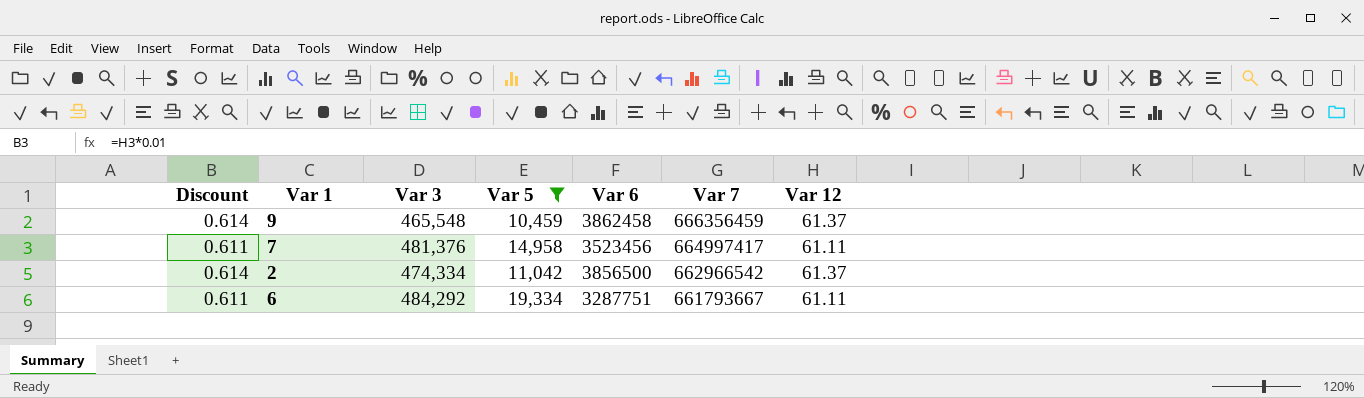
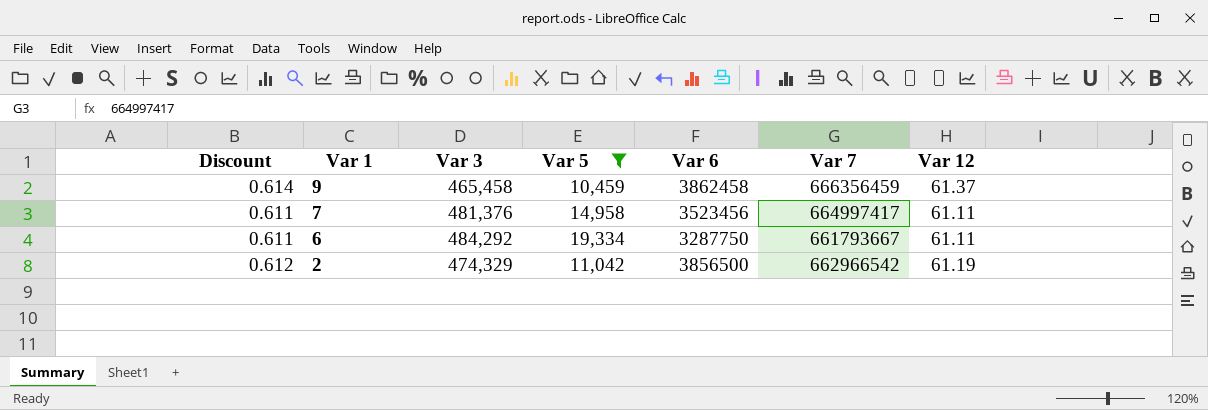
row order: Var 7 descending -> Var 1 descending
9 | Var 3: 465,548 -> 465,458
6 | Var 6: 3287751 -> 3287750
2 | Discount: 0.614 -> 0.612
2 | Var 3: 474,334 -> 474,329
2 | Var 12: 61.37 -> 61.19

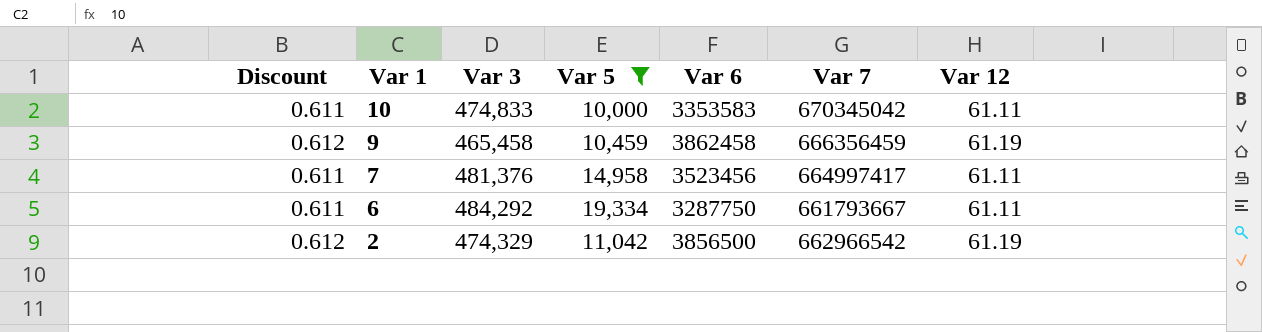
row 10: none -> 0.611 | 474,833 | 10,000 | 3353583 | 670345042 | 61.11
9 | Discount: 0.614 -> 0.612
9 | Var 12: 61.37 -> 61.19

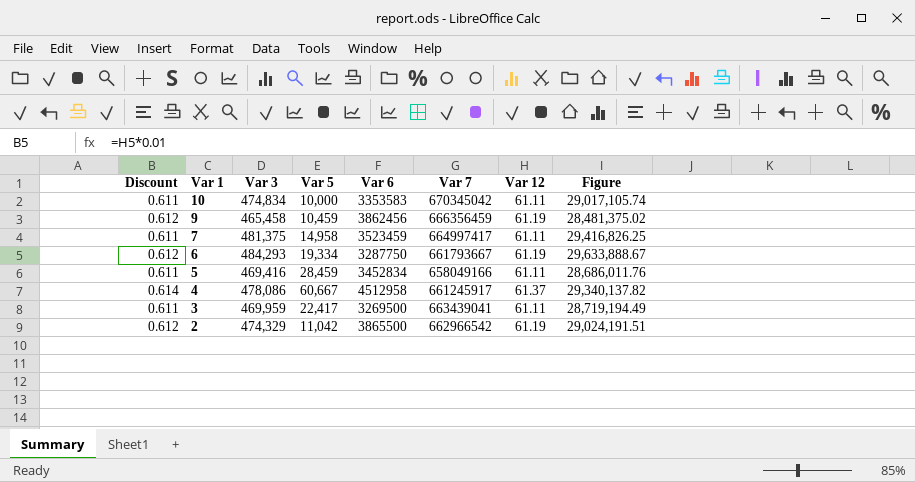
filter: Var 5 <= 19,334 -> none
column Figure | formula: none -> [Var 3] * [Var 12]
10 | Var 3: 474,833 -> 474,834
9 | Var 6: 3862458 -> 3862456
7 | Var 3: 481,376 -> 481,375
7 | Var 6: 3523456 -> 3523459
6 | Discount: 0.611 -> 0.612
6 | Var 3: 484,292 -> 484,293
6 | Var 12: 61.11 -> 61.19
2 | Var 6: 3856500 -> 3865500

